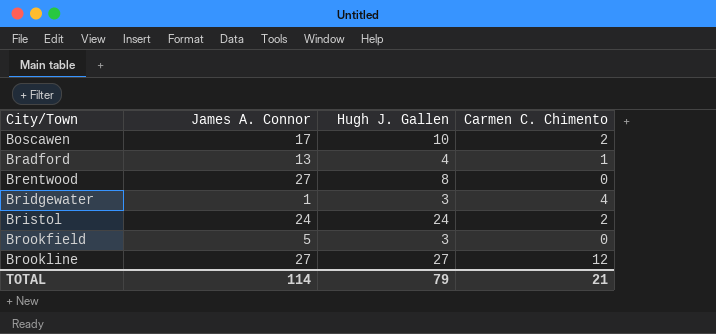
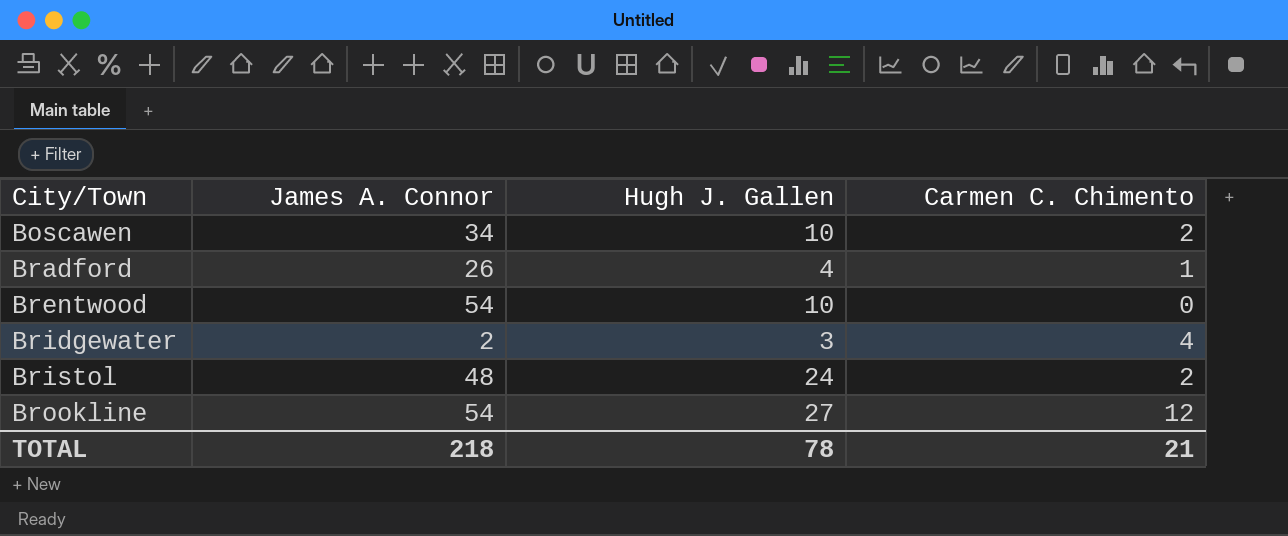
row Brookfield: 5 | 3 | 0 -> none
Boscawen | James A. Connor: 17 -> 34
Bradford | James A. Connor: 13 -> 26
Brentwood | James A. Connor: 27 -> 54
Brentwood | Hugh J. Gallen: 8 -> 10
Bridgewater | James A. Connor: 1 -> 2
Bristol | James A. Connor: 24 -> 48
Brookline | James A. Connor: 27 -> 54
TOTAL | James A. Connor: 114 -> 218
TOTAL | Hugh J. Gallen: 79 -> 78

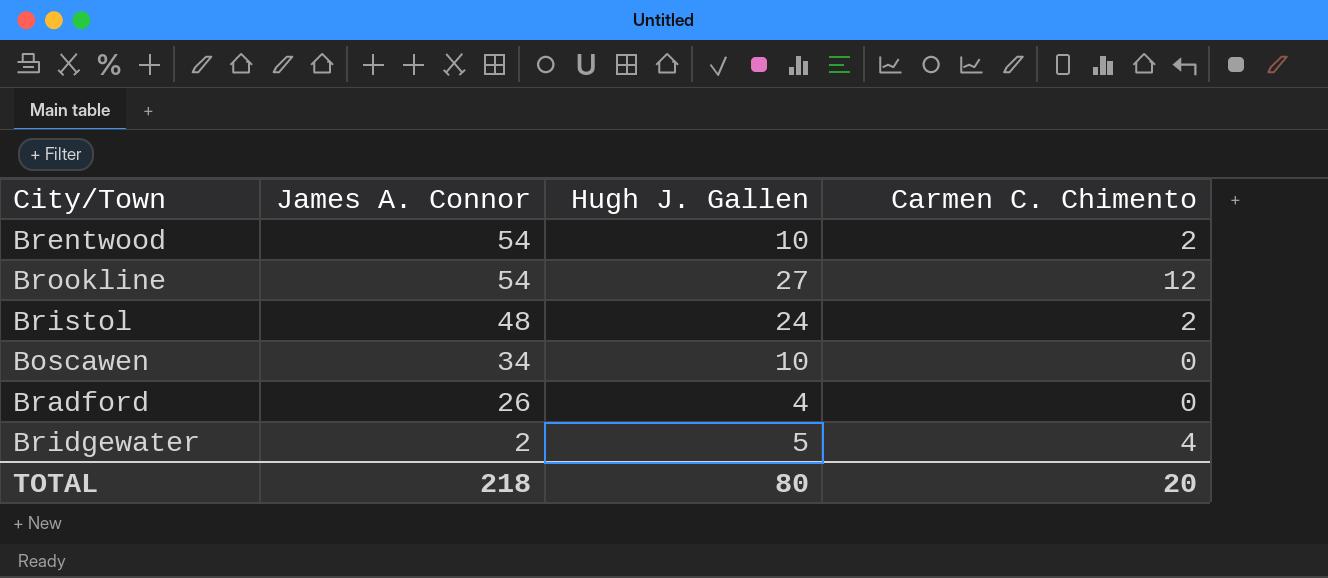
row order: City/Town ascending -> James A. Connor descending
Brentwood | Carmen C. Chimento: 0 -> 2
Boscawen | Carmen C. Chimento: 2 -> 0
Bradford | Carmen C. Chimento: 1 -> 0
Bridgewater | Hugh J. Gallen: 3 -> 5
TOTAL | Hugh J. Gallen: 78 -> 80
TOTAL | Carmen C. Chimento: 21 -> 20

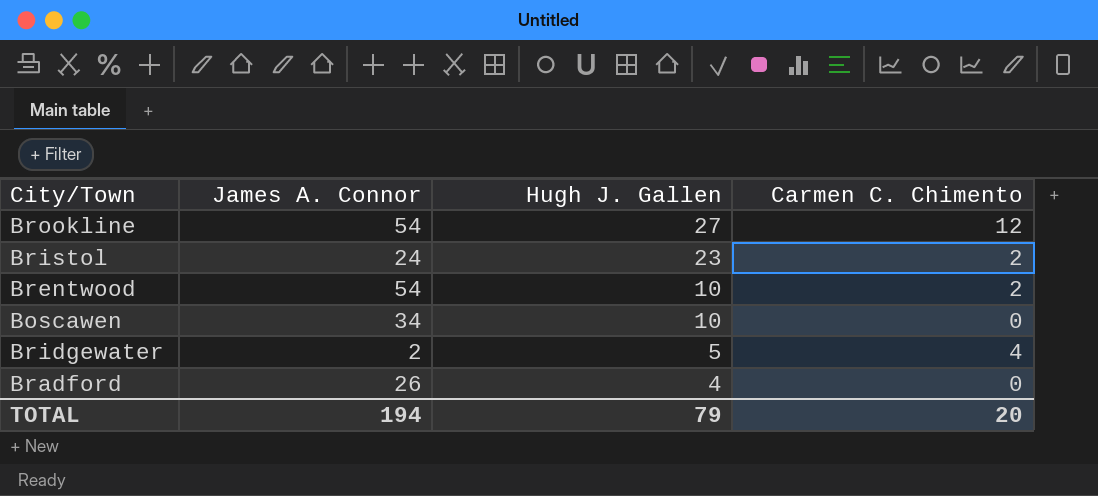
row order: James A. Connor descending -> Hugh J. Gallen descending
Bristol | James A. Connor: 48 -> 24
Bristol | Hugh J. Gallen: 24 -> 23
TOTAL | James A. Connor: 218 -> 194
TOTAL | Hugh J. Gallen: 80 -> 79

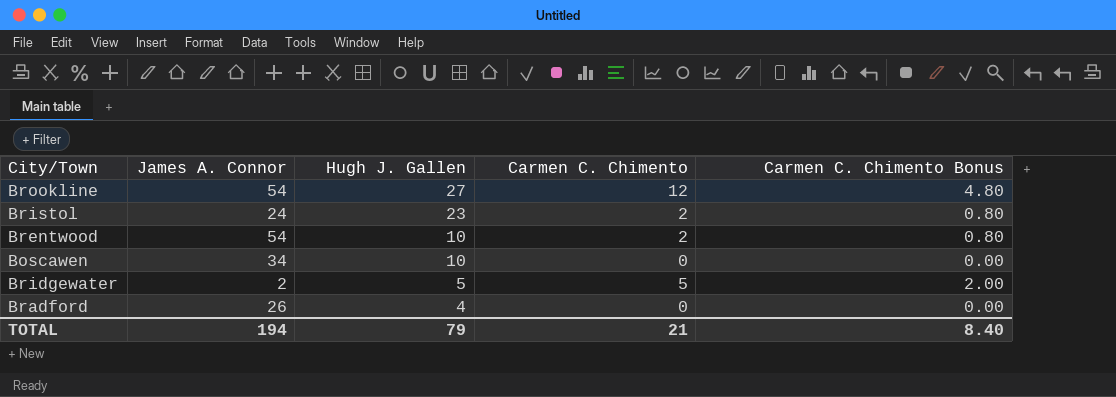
column Carmen C. Chimento Bonus | formula: none -> [Carmen C. Chimento] * 0.4
Bridgewater | Carmen C. Chimento: 4 -> 5
TOTAL | Carmen C. Chimento: 20 -> 21

